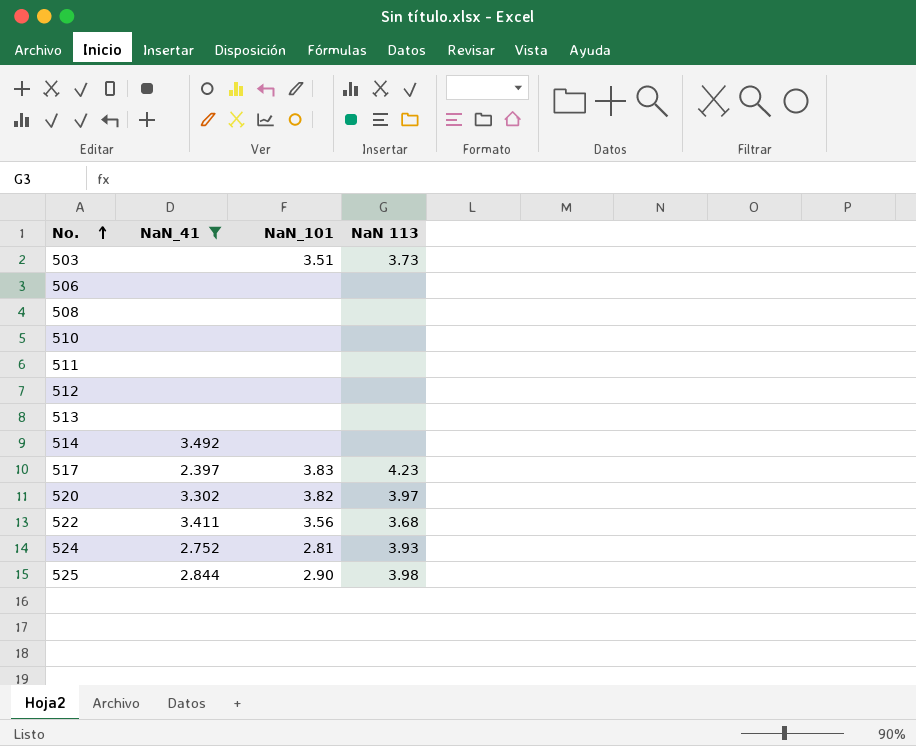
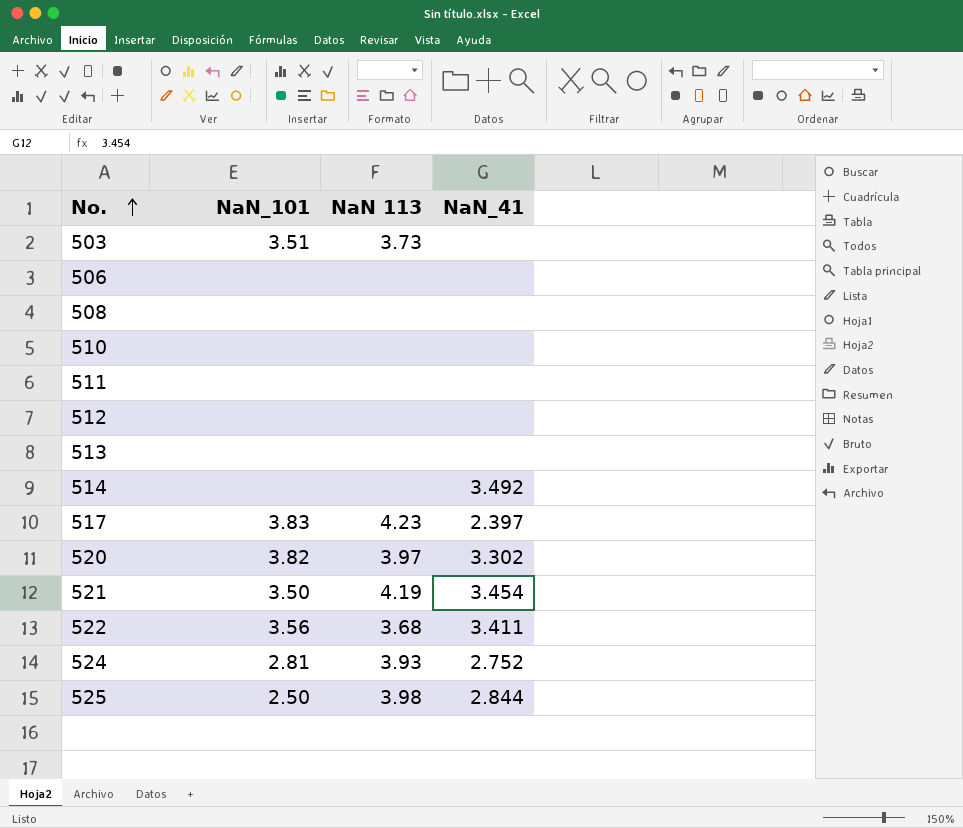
filter: NaN_41 != 3.454 -> none
column NaN_41 | position: 2 -> 4
525 | NaN_101: 2.90 -> 2.50

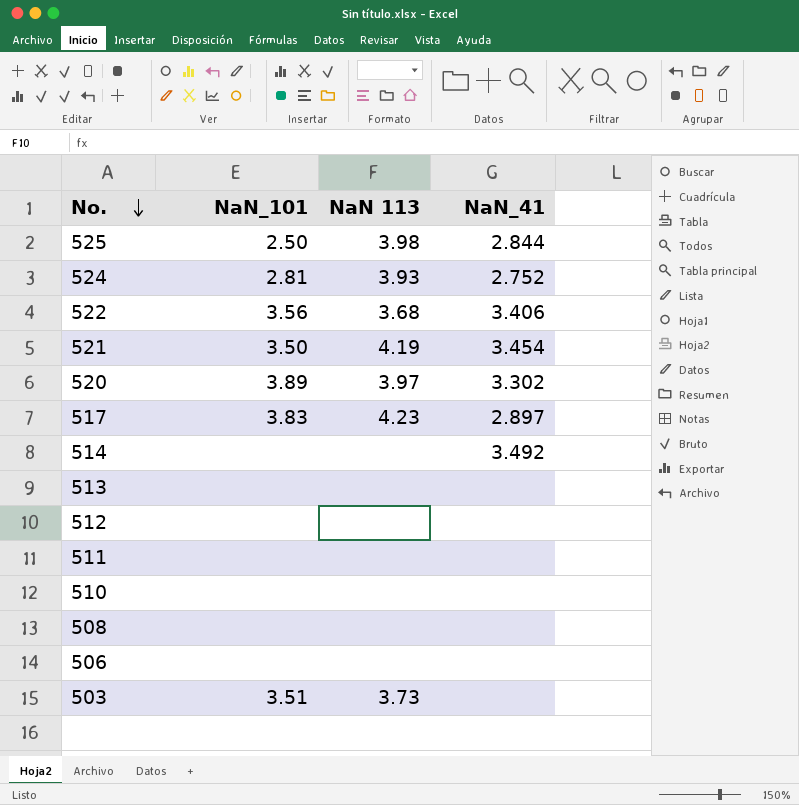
row order: No. ascending -> No. descending
522 | NaN_41: 3.411 -> 3.406
520 | NaN_101: 3.82 -> 3.89
517 | NaN_41: 2.397 -> 2.897

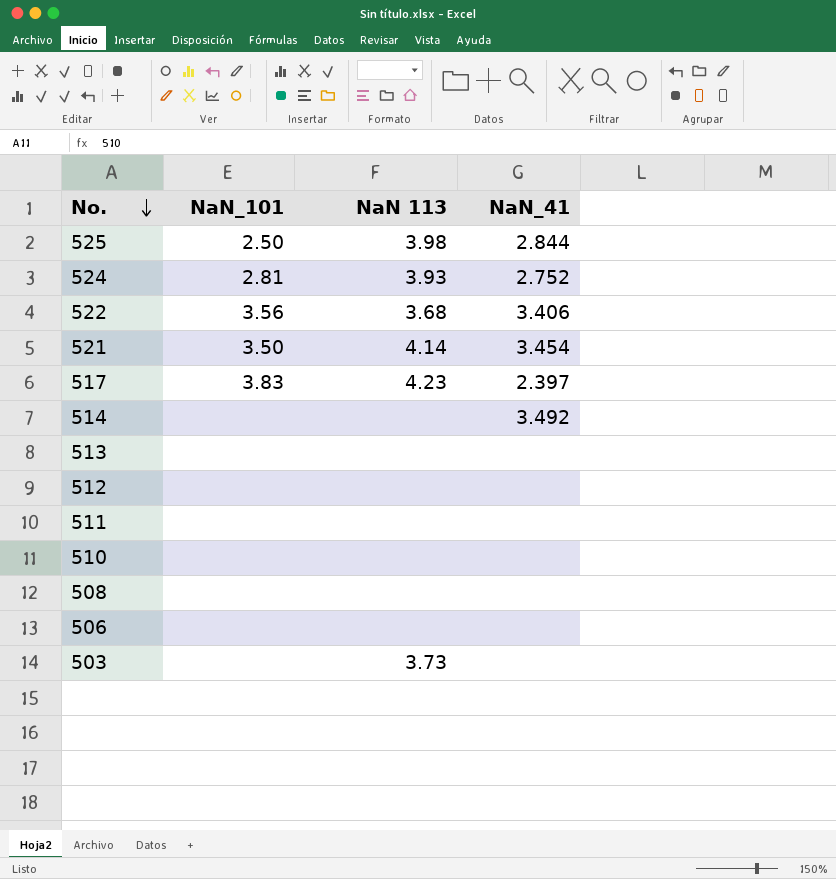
row 520: 3.89 | 3.97 | 3.302 -> none
521 | NaN 113: 4.19 -> 4.14
517 | NaN_41: 2.897 -> 2.397
503 | NaN_101: 3.51 -> none

